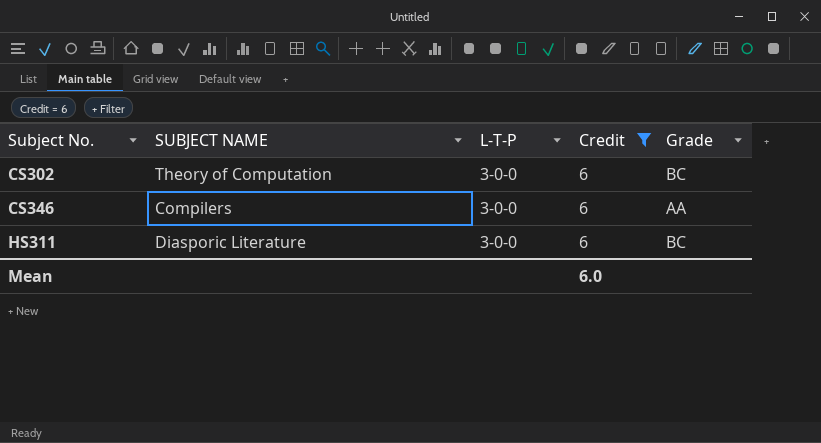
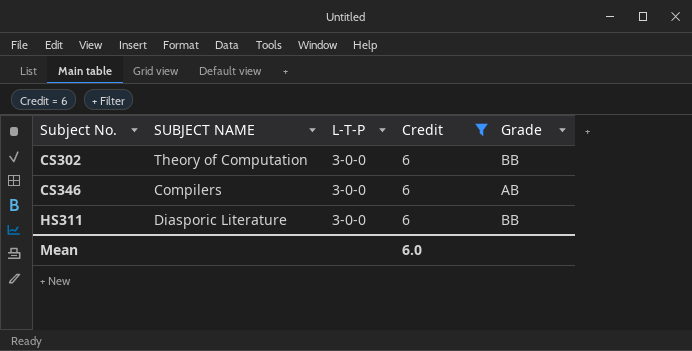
CS302 | Grade: BC -> BB
CS346 | Grade: AA -> AB
HS311 | Grade: BC -> BB

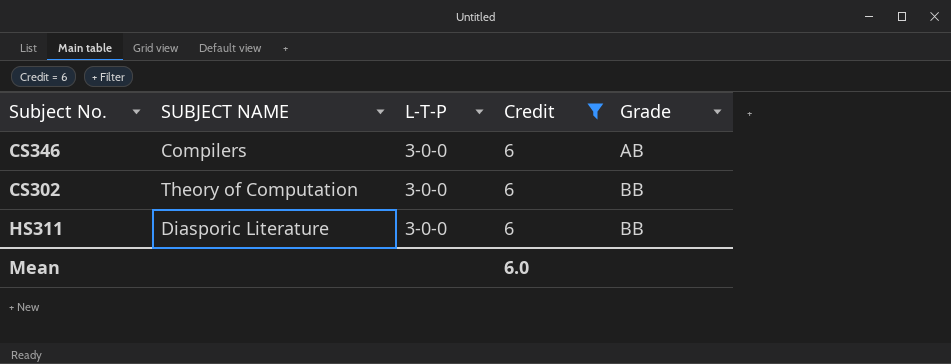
row order: Subject No. ascending -> Grade ascending

